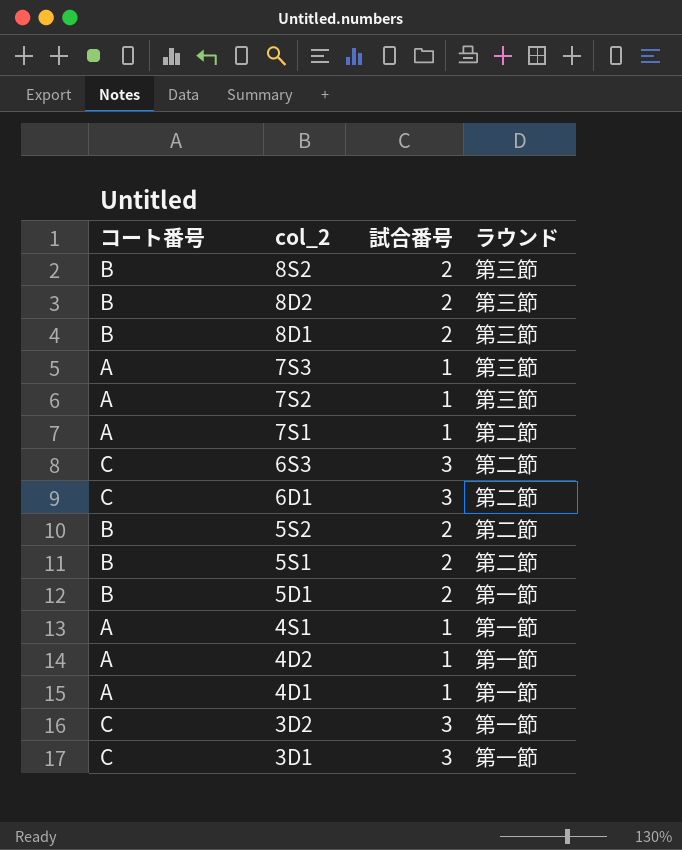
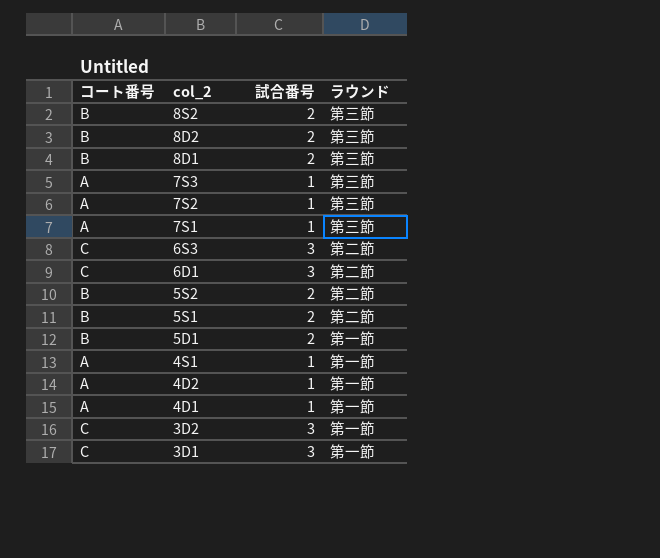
7S1 | ラウンド: 第二節 -> 第三節

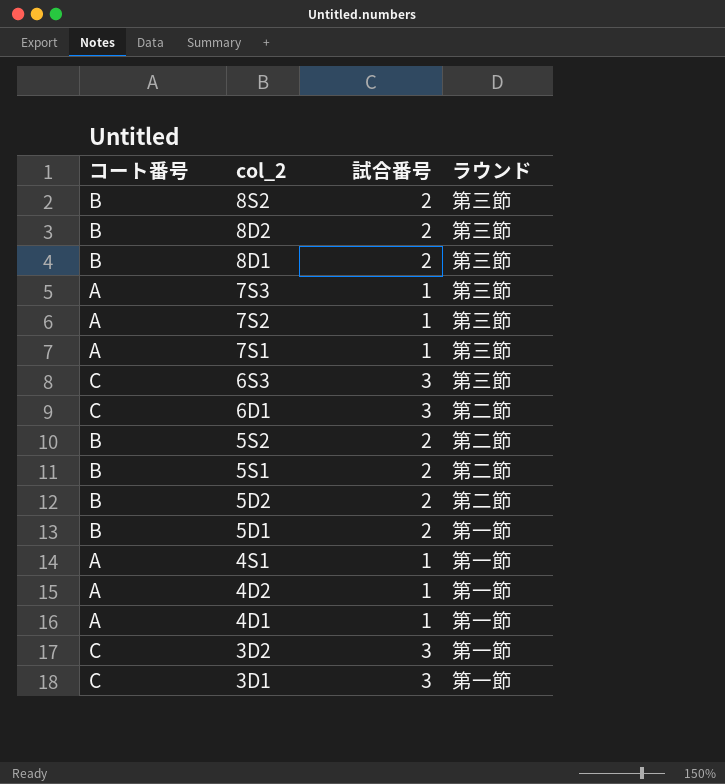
6S3 | ラウンド: 第二節 -> 第三節
row 5D2: none -> B | 2 | 第二節

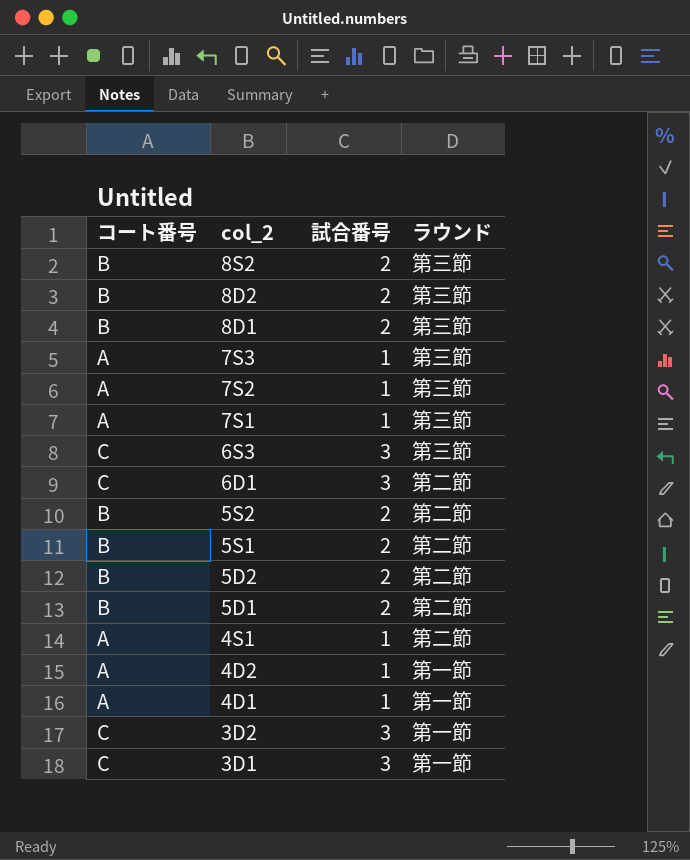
5D1 | ラウンド: 第一節 -> 第二節
4S1 | ラウンド: 第一節 -> 第二節

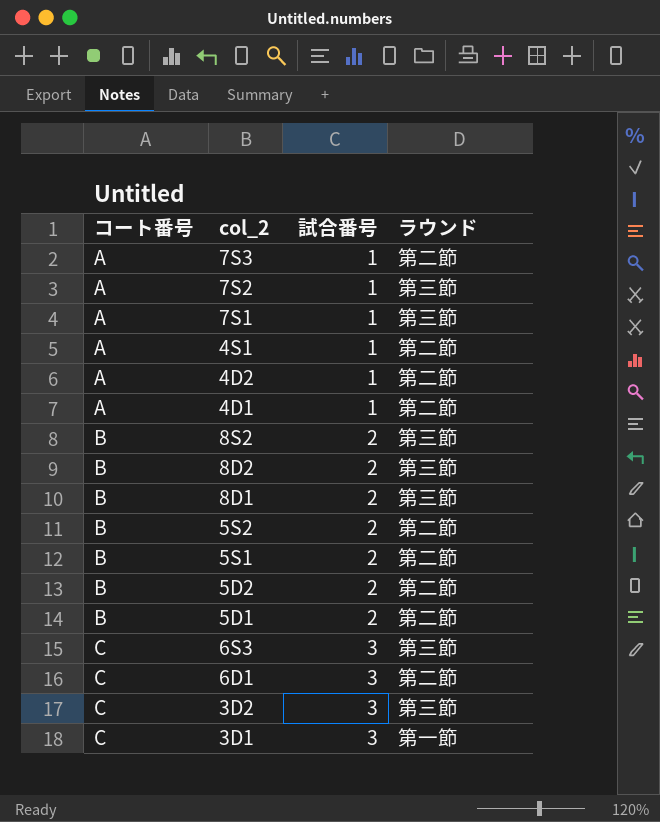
row order: col_2 descending -> コート番号 ascending
7S3 | ラウンド: 第三節 -> 第二節
4D2 | ラウンド: 第一節 -> 第二節
4D1 | ラウンド: 第一節 -> 第二節
3D2 | ラウンド: 第一節 -> 第三節

